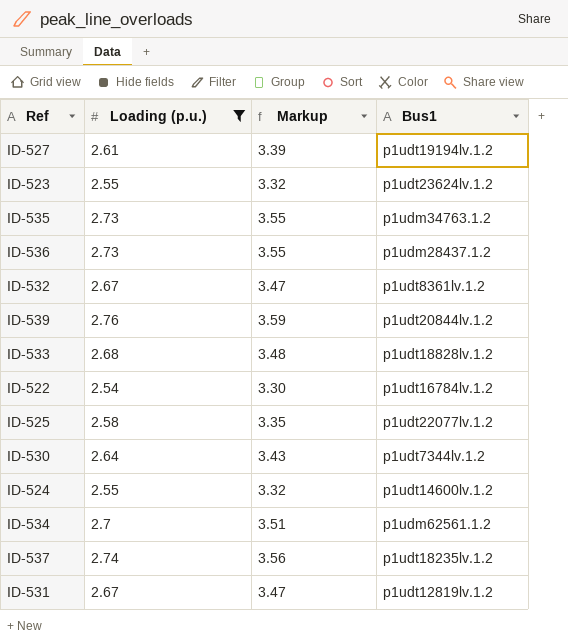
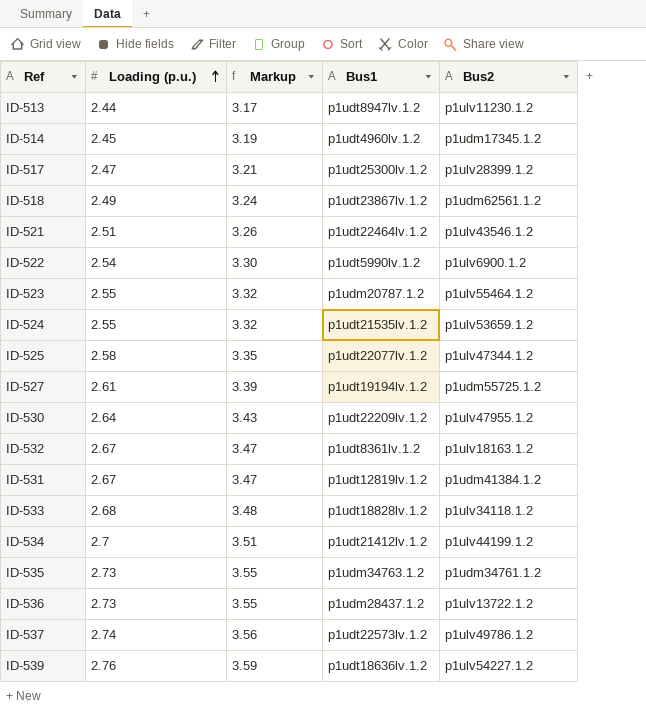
filter: Loading (p.u.) >= 2.54 -> none
row order: none -> Loading (p.u.) ascending
column Bus2 | position: none -> 5
ID-522 | Bus1: p1udt16784lv.1.2 -> p1udt5990lv.1.2
ID-523 | Bus1: p1udt23624lv.1.2 -> p1udm20787.1.2
ID-524 | Bus1: p1udt14600lv.1.2 -> p1udt21535lv.1.2
ID-530 | Bus1: p1udt7344lv.1.2 -> p1udt22209lv.1.2
ID-534 | Bus1: p1udm62561.1.2 -> p1udt21412lv.1.2
ID-537 | Bus1: p1udt18235lv.1.2 -> p1udt22573lv.1.2
ID-539 | Bus1: p1udt20844lv.1.2 -> p1udt18636lv.1.2

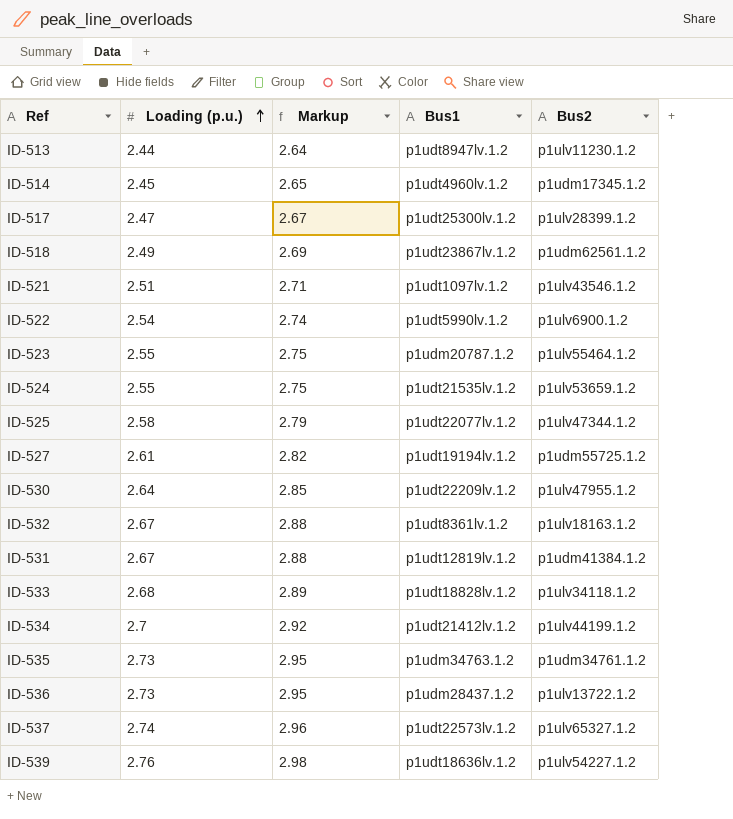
column Markup | formula: [Loading (p.u.)] * 1.3 -> [Loading (p.u.)] * 1.08
ID-521 | Bus1: p1udt22464lv.1.2 -> p1udt1097lv.1.2
ID-537 | Bus2: p1ulv49786.1.2 -> p1ulv65327.1.2

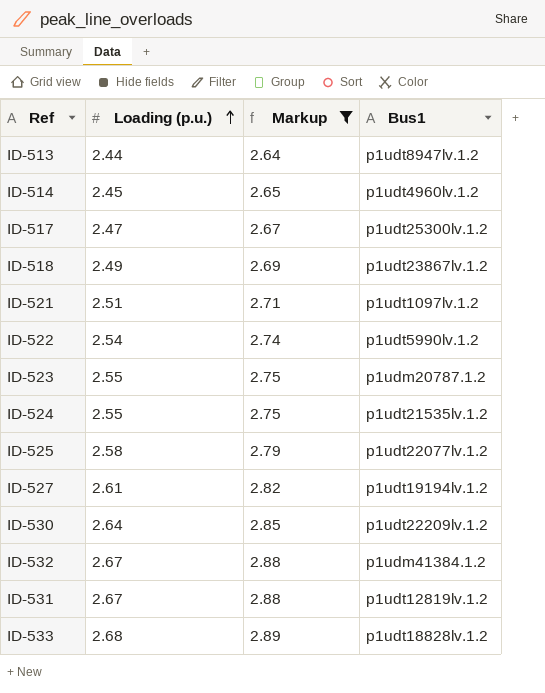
filter: none -> Markup <= 2.89
column Bus2 | position: 5 -> none
ID-532 | Bus1: p1udt8361lv.1.2 -> p1udm41384.1.2

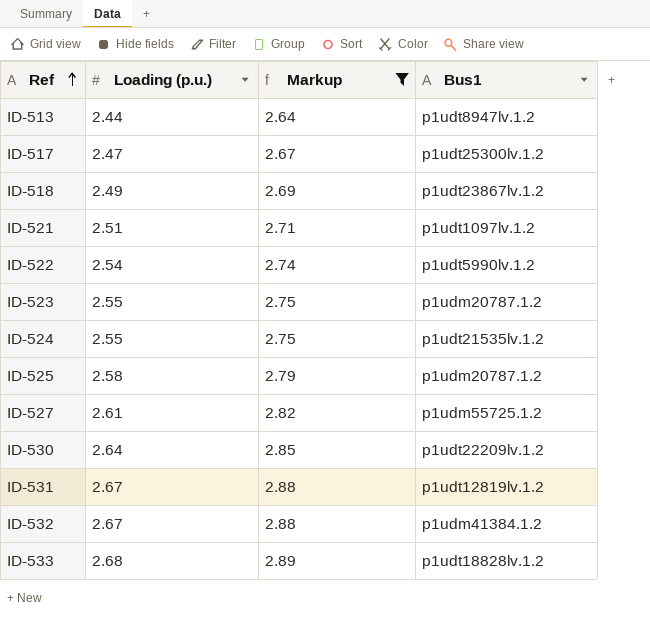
row order: Loading (p.u.) ascending -> Ref ascending
row ID-514: 2.45 | 2.65 | p1udt4960lv.1.2 -> none
ID-525 | Bus1: p1udt22077lv.1.2 -> p1udm20787.1.2
ID-527 | Bus1: p1udt19194lv.1.2 -> p1udm55725.1.2

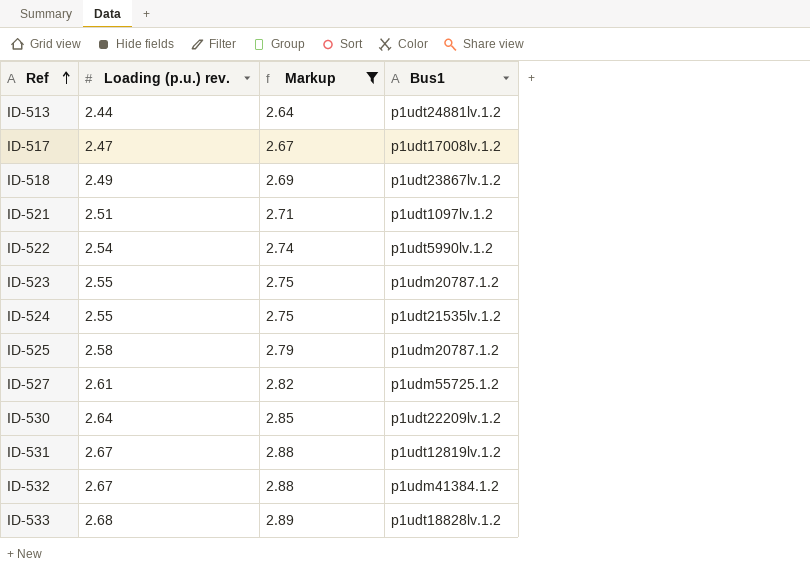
column name: Loading (p.u.) -> Loading (p.u.) rev.
ID-513 | Bus1: p1udt8947lv.1.2 -> p1udt24881lv.1.2
ID-517 | Bus1: p1udt25300lv.1.2 -> p1udt17008lv.1.2

